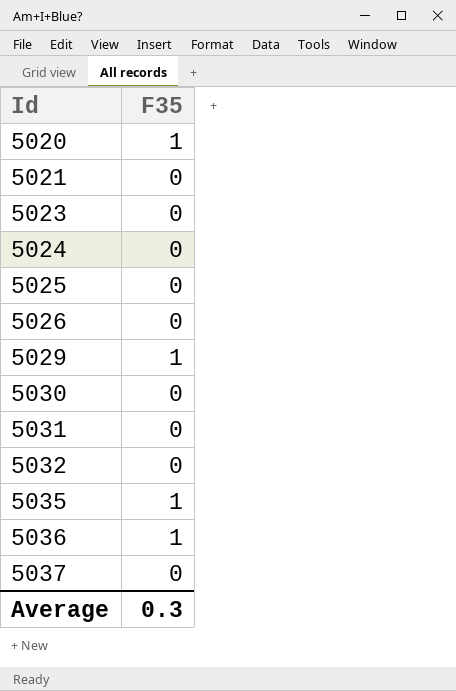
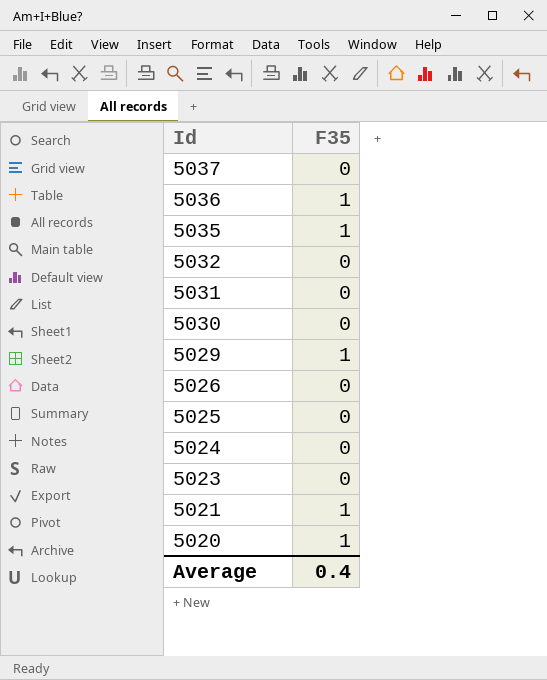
row order: Id ascending -> Id descending
5021 | F35: 0 -> 1
Average | F35: 0.3 -> 0.4

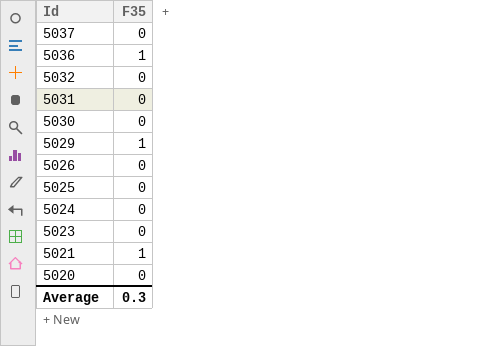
row 5035: 1 -> none
5020 | F35: 1 -> 0
Average | F35: 0.4 -> 0.3

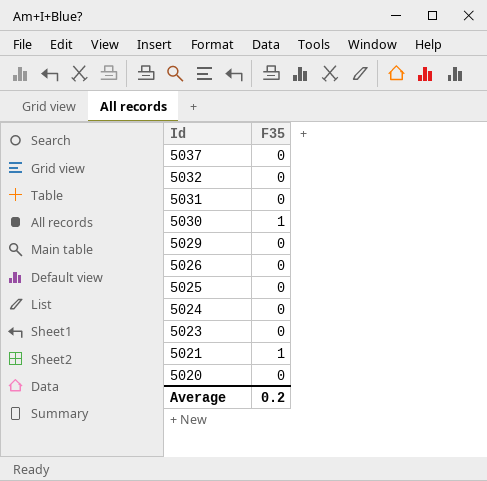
row 5036: 1 -> none
5030 | F35: 0 -> 1
5029 | F35: 1 -> 0
Average | F35: 0.3 -> 0.2

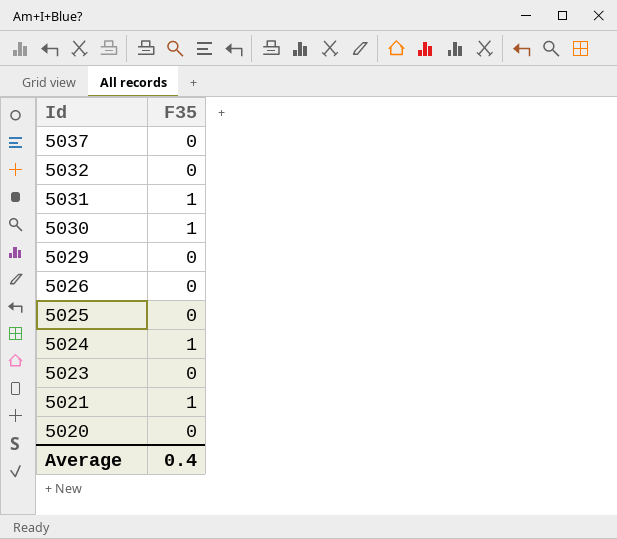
5031 | F35: 0 -> 1
5024 | F35: 0 -> 1
Average | F35: 0.2 -> 0.4

